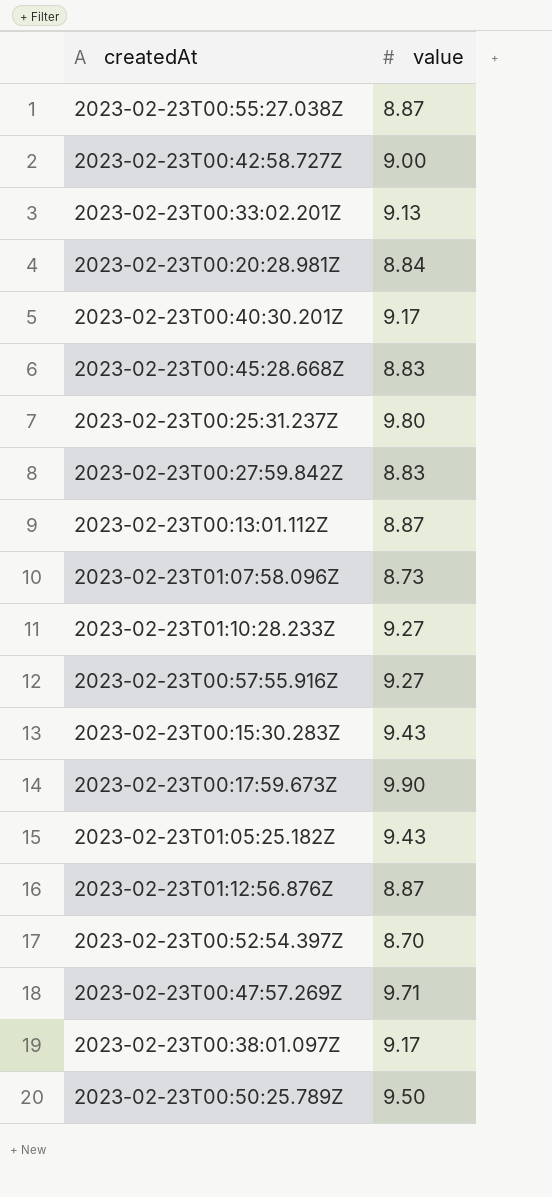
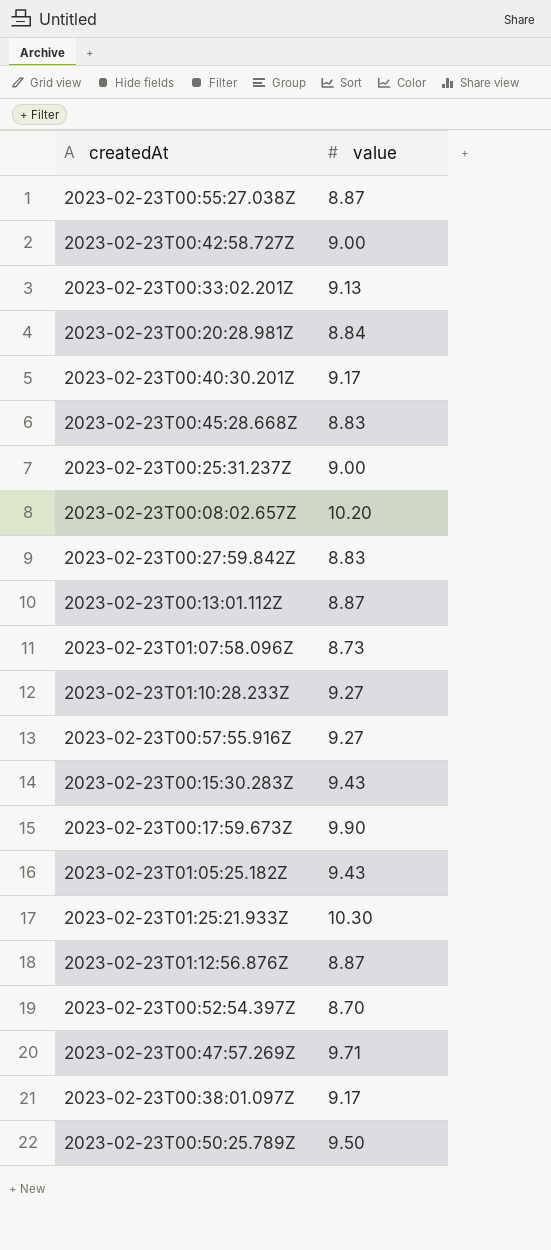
2023-02-23T00:25:31.237Z | value: 9.80 -> 9.00
row 2023-02-23T00:08:02.657Z: none -> 10.20
row 2023-02-23T01:25:21.933Z: none -> 10.30

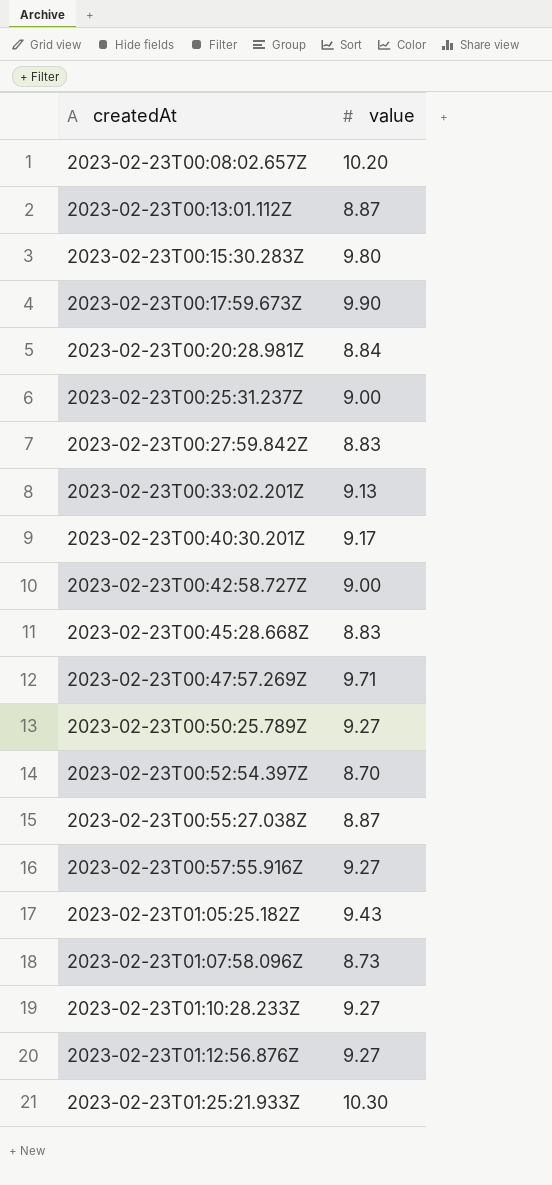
row order: none -> createdAt ascending
row 2023-02-23T00:38:01.097Z: 9.17 -> none
2023-02-23T00:15:30.283Z | value: 9.43 -> 9.80
2023-02-23T00:50:25.789Z | value: 9.50 -> 9.27
2023-02-23T01:12:56.876Z | value: 8.87 -> 9.27

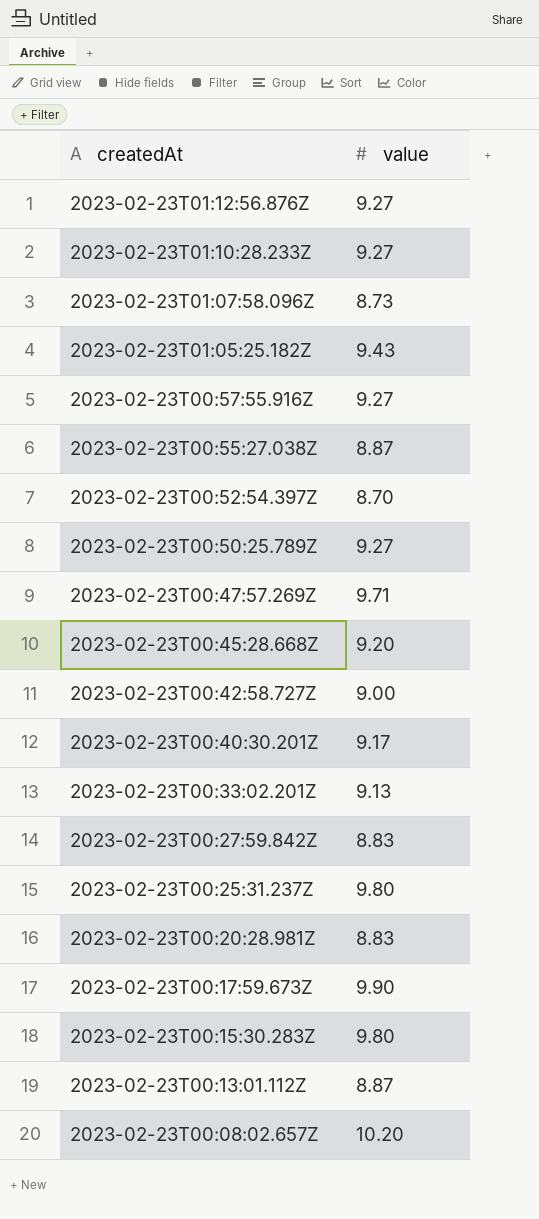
row order: createdAt ascending -> createdAt descending
row 2023-02-23T01:25:21.933Z: 10.30 -> none
2023-02-23T00:45:28.668Z | value: 8.83 -> 9.20
2023-02-23T00:25:31.237Z | value: 9.00 -> 9.80
2023-02-23T00:20:28.981Z | value: 8.84 -> 8.83

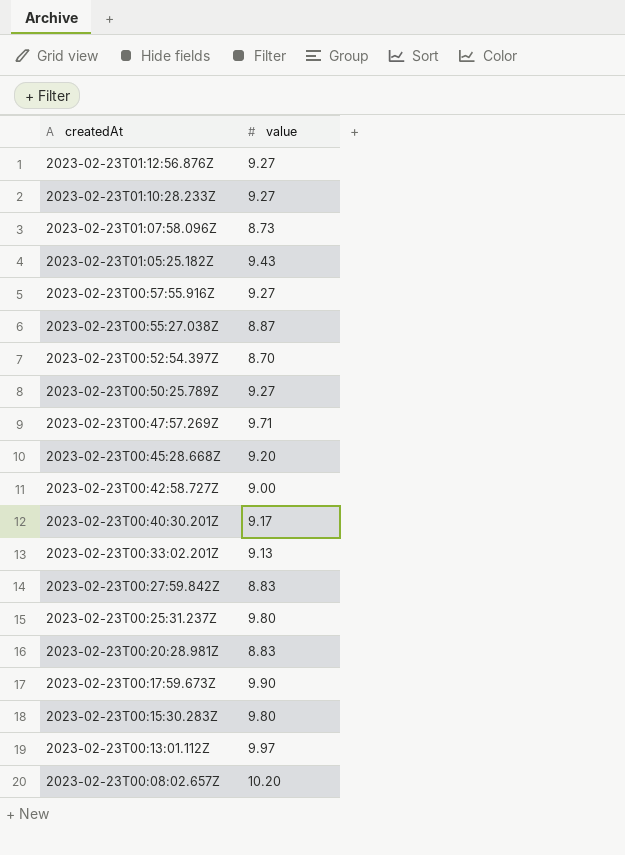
2023-02-23T00:13:01.112Z | value: 8.87 -> 9.97

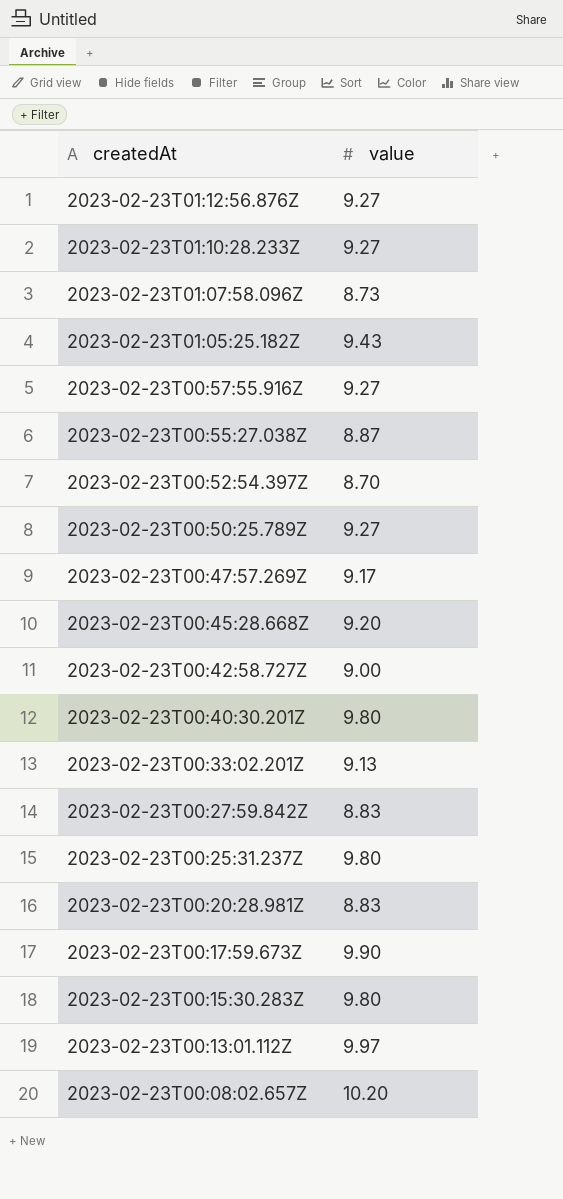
2023-02-23T00:47:57.269Z | value: 9.71 -> 9.17
2023-02-23T00:40:30.201Z | value: 9.17 -> 9.80

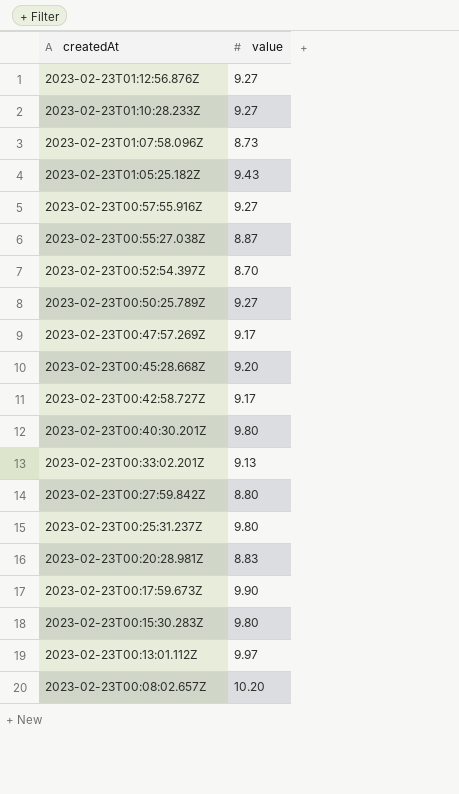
2023-02-23T00:42:58.727Z | value: 9.00 -> 9.17
2023-02-23T00:27:59.842Z | value: 8.83 -> 8.80

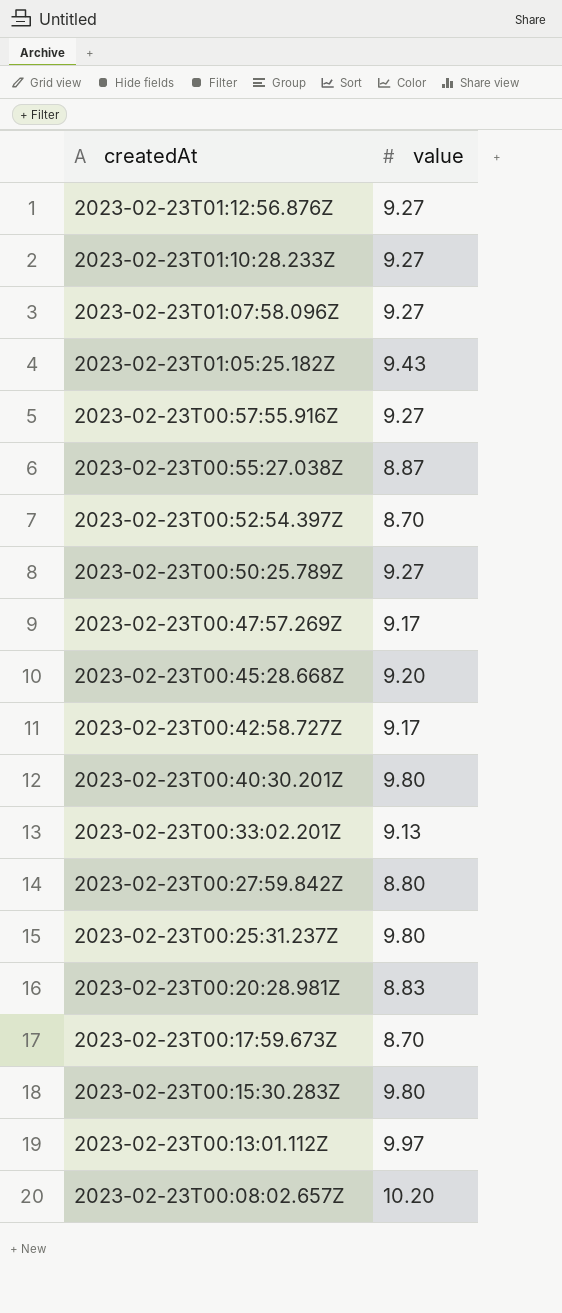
2023-02-23T01:07:58.096Z | value: 8.73 -> 9.27
2023-02-23T00:17:59.673Z | value: 9.90 -> 8.70

